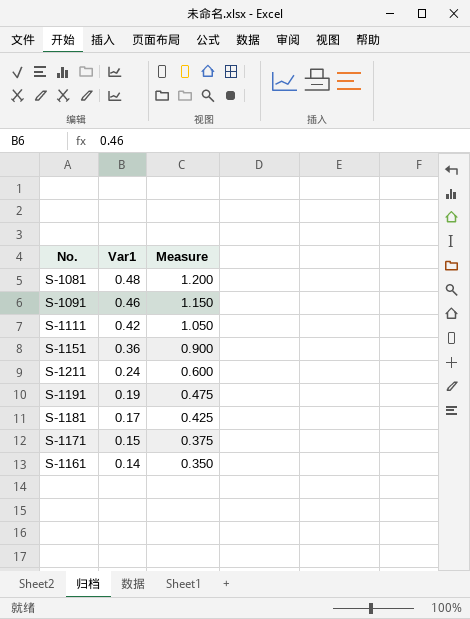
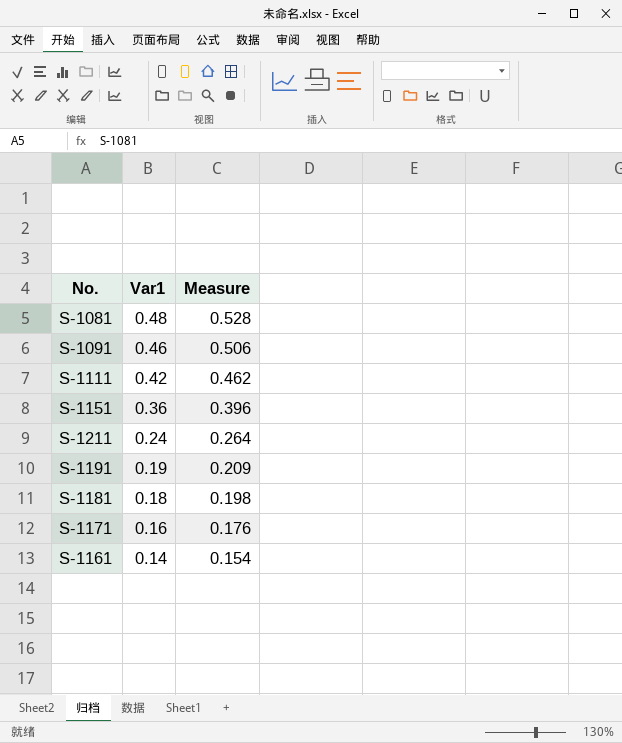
column Measure | formula: [Var1] * 2.5 -> [Var1] * 1.1
S-1181 | Var1: 0.17 -> 0.18
S-1171 | Var1: 0.15 -> 0.16

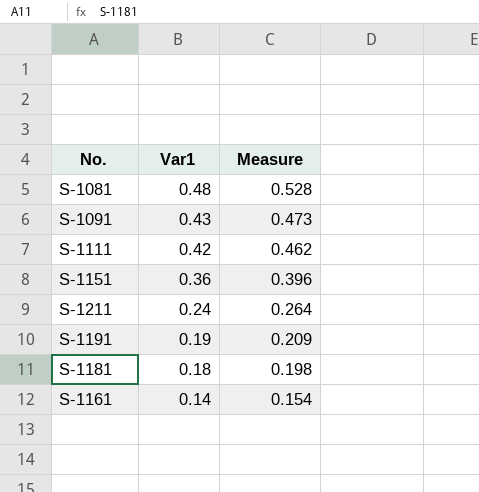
row S-1171: 0.16 | 0.176 -> none
S-1091 | Var1: 0.46 -> 0.43
S-1091 | Measure: 0.506 -> 0.473

